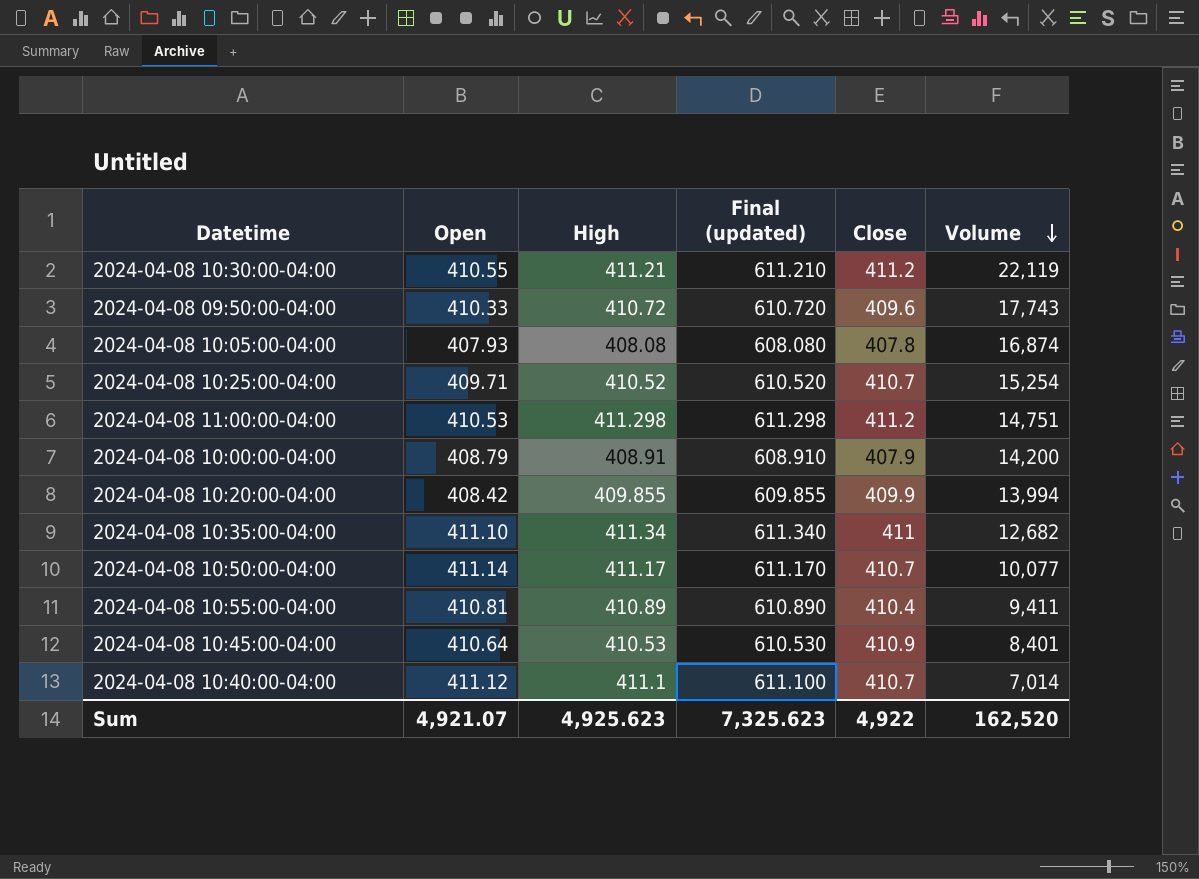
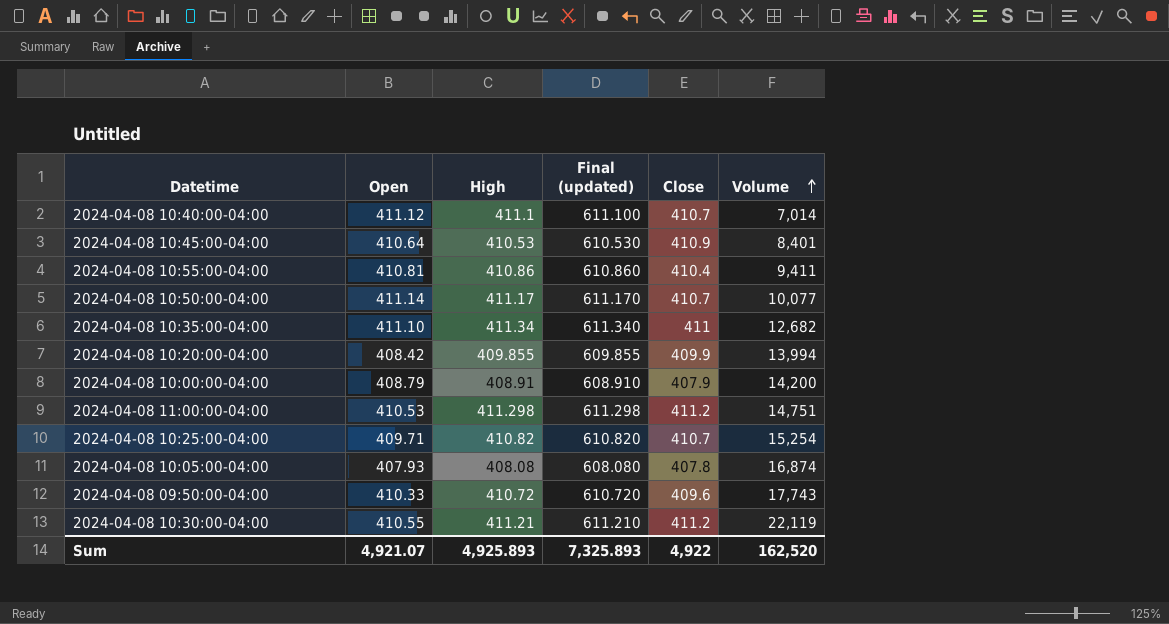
row order: Volume descending -> Volume ascending
2024-04-08 10:55:00-04:00 | High: 410.89 -> 410.86
2024-04-08 10:55:00-04:00 | Final (updated): 610.890 -> 610.860
2024-04-08 10:25:00-04:00 | High: 410.52 -> 410.82
2024-04-08 10:25:00-04:00 | Final (updated): 610.520 -> 610.820
Sum | High: 4,925.623 -> 4,925.893
Sum | Final (updated): 7,325.623 -> 7,325.893

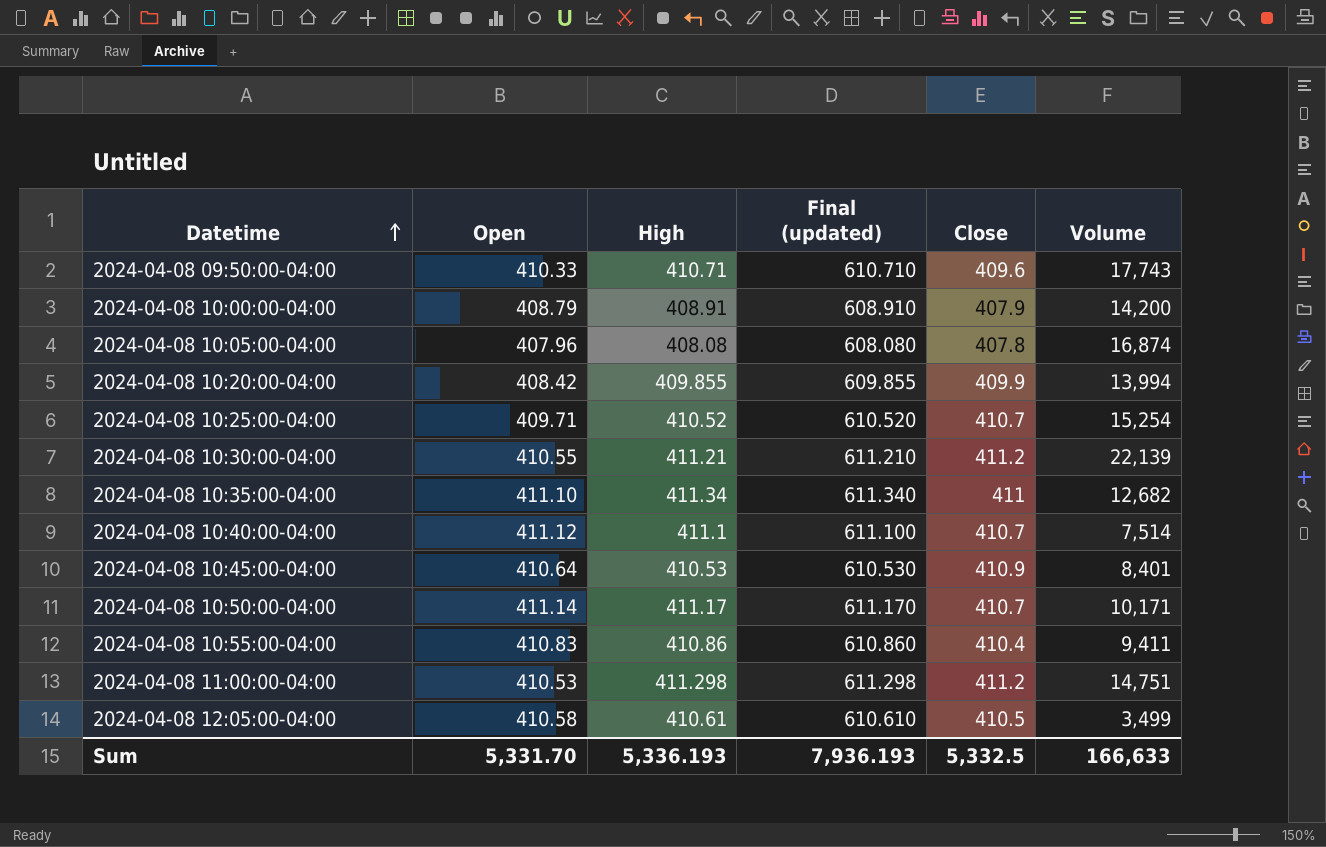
row order: Volume ascending -> Datetime ascending
2024-04-08 09:50:00-04:00 | High: 410.72 -> 410.71
2024-04-08 09:50:00-04:00 | Final (updated): 610.720 -> 610.710
2024-04-08 10:05:00-04:00 | Open: 407.93 -> 407.96
2024-04-08 10:25:00-04:00 | High: 410.82 -> 410.52
2024-04-08 10:25:00-04:00 | Final (updated): 610.820 -> 610.520
2024-04-08 10:30:00-04:00 | Volume: 22,119 -> 22,139
2024-04-08 10:40:00-04:00 | Volume: 7,014 -> 7,514
2024-04-08 10:50:00-04:00 | Volume: 10,077 -> 10,171
2024-04-08 10:55:00-04:00 | Open: 410.81 -> 410.83
row 2024-04-08 12:05:00-04:00: none -> 410.58 | 410.61 | 610.610 | 410.5 | 3,499
Sum | Open: 4,921.07 -> 5,331.70
Sum | High: 4,925.893 -> 5,336.193
Sum | Final (updated): 7,325.893 -> 7,936.193
Sum | Close: 4,922 -> 5,332.5
Sum | Volume: 162,520 -> 166,633

